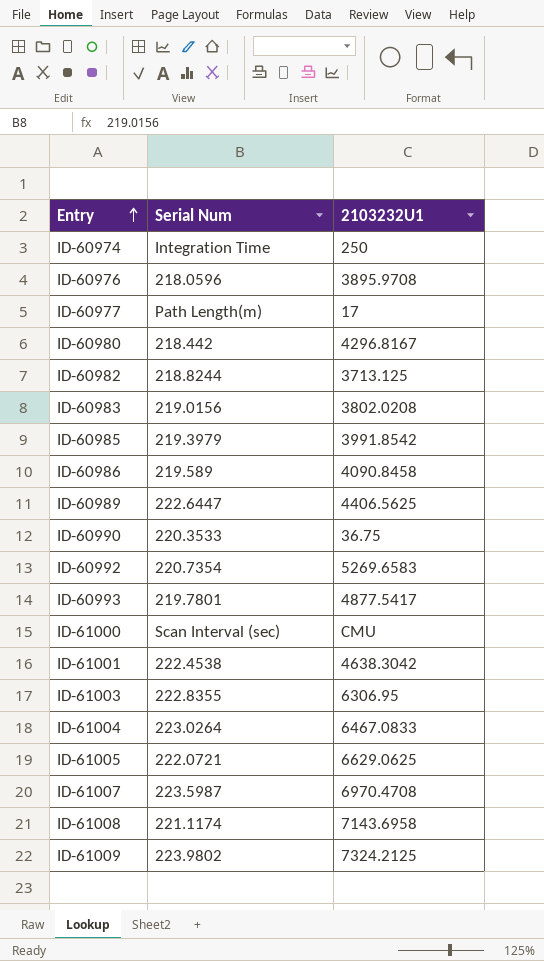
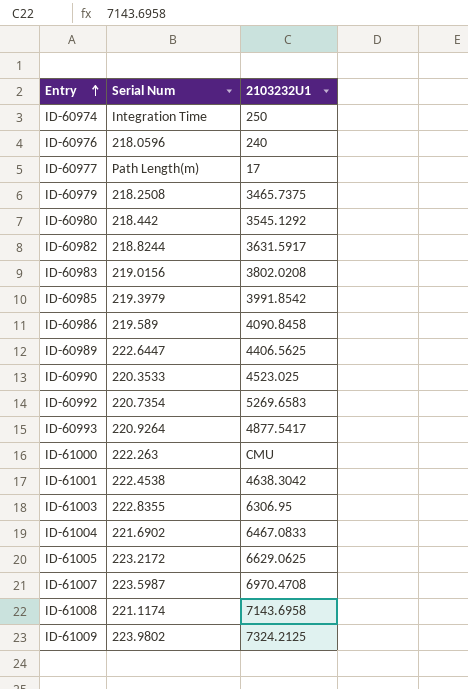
ID-60976 | 2103232U1: 3895.9708 -> 240
row ID-60979: none -> 218.2508 | 3465.7375
ID-60980 | 2103232U1: 4296.8167 -> 3545.1292
ID-60982 | 2103232U1: 3713.125 -> 3631.5917
ID-60990 | 2103232U1: 36.75 -> 4523.025
ID-60993 | Serial Num: 219.7801 -> 220.9264
ID-61000 | Serial Num: Scan Interval (sec) -> 222.263
ID-61004 | Serial Num: 223.0264 -> 221.6902
ID-61005 | Serial Num: 222.0721 -> 223.2172

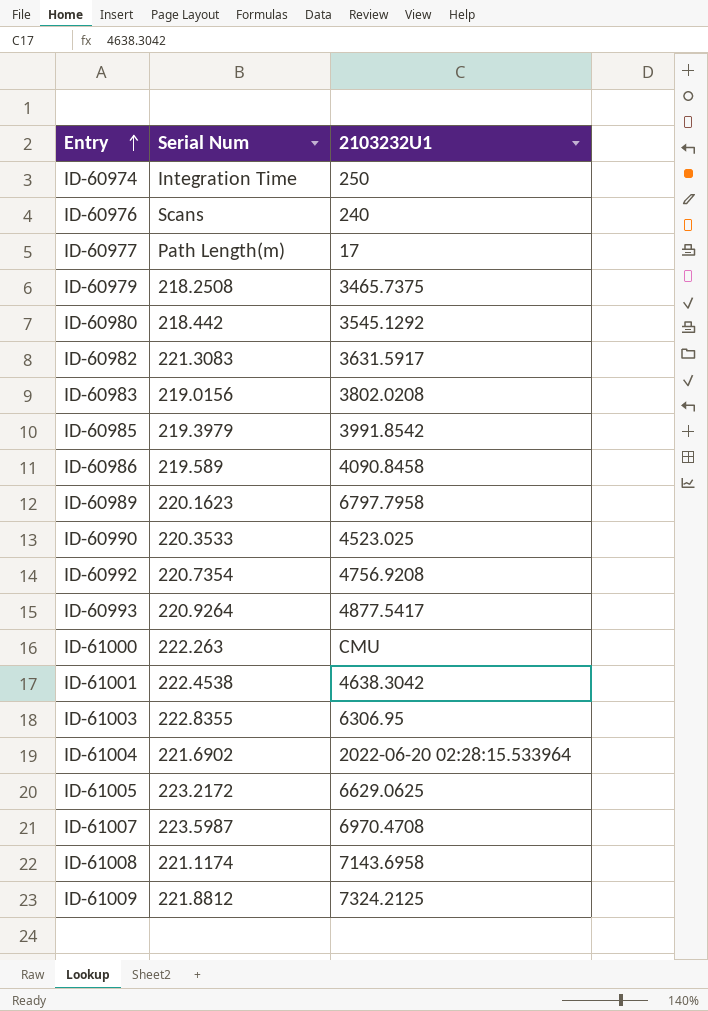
ID-60976 | Serial Num: 218.0596 -> Scans
ID-60982 | Serial Num: 218.8244 -> 221.3083
ID-60989 | Serial Num: 222.6447 -> 220.1623
ID-60989 | 2103232U1: 4406.5625 -> 6797.7958
ID-60992 | 2103232U1: 5269.6583 -> 4756.9208
ID-61004 | 2103232U1: 6467.0833 -> 2022-06-20 02:28:15.533964
ID-61009 | Serial Num: 223.9802 -> 221.8812

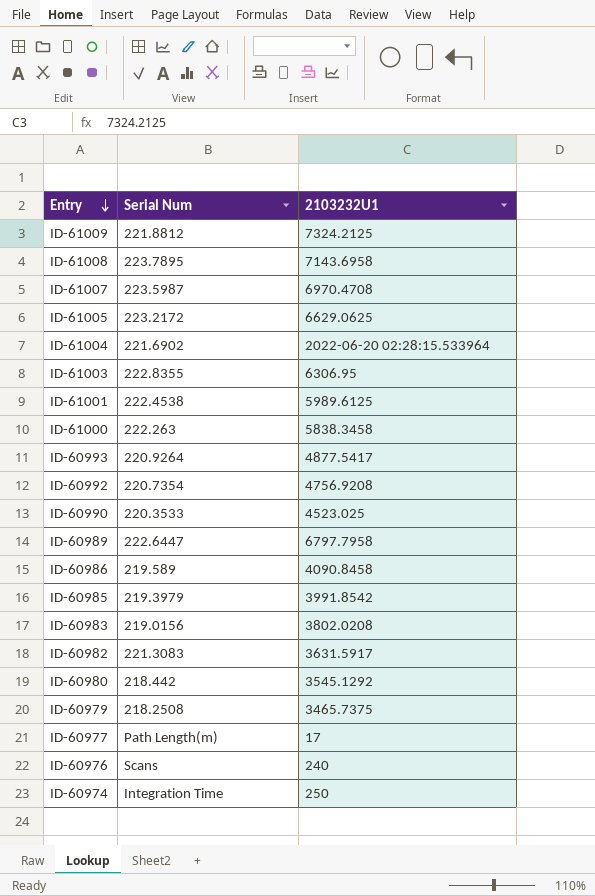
row order: Entry ascending -> Entry descending
ID-61008 | Serial Num: 221.1174 -> 223.7895
ID-61001 | 2103232U1: 4638.3042 -> 5989.6125
ID-61000 | 2103232U1: CMU -> 5838.3458
ID-60989 | Serial Num: 220.1623 -> 222.6447

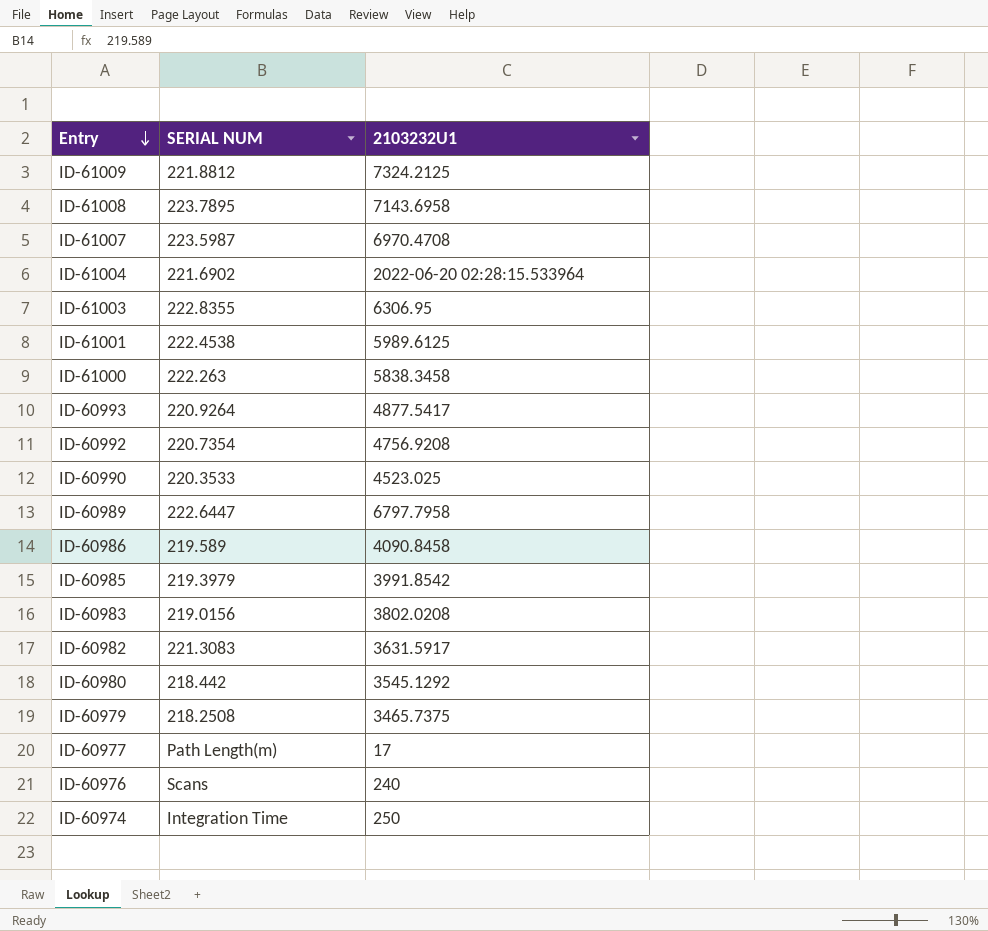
column name: Serial Num -> SERIAL NUM
row ID-61005: 223.2172 | 6629.0625 -> none

